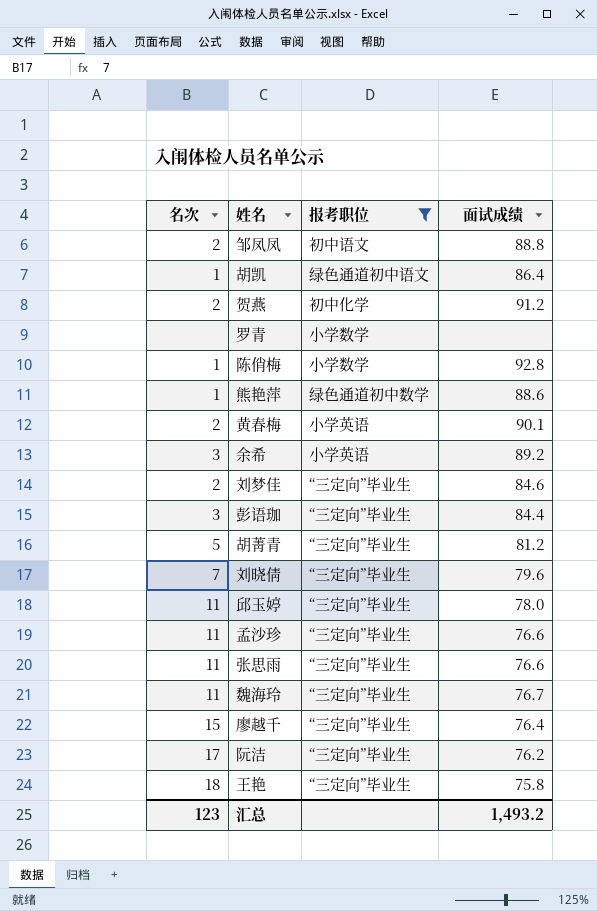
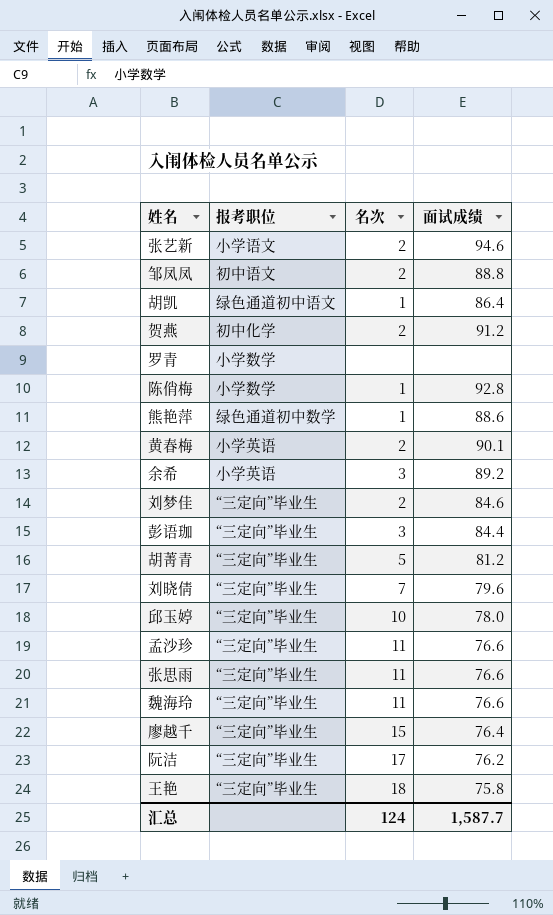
filter: 报考职位 != 小学语文 -> none
column 名次 | position: 1 -> 3
邱玉婷 | 名次: 11 -> 10
魏海玲 | 面试成绩: 76.7 -> 76.6
汇总 | 名次: 123 -> 124
汇总 | 面试成绩: 1,493.2 -> 1,587.7

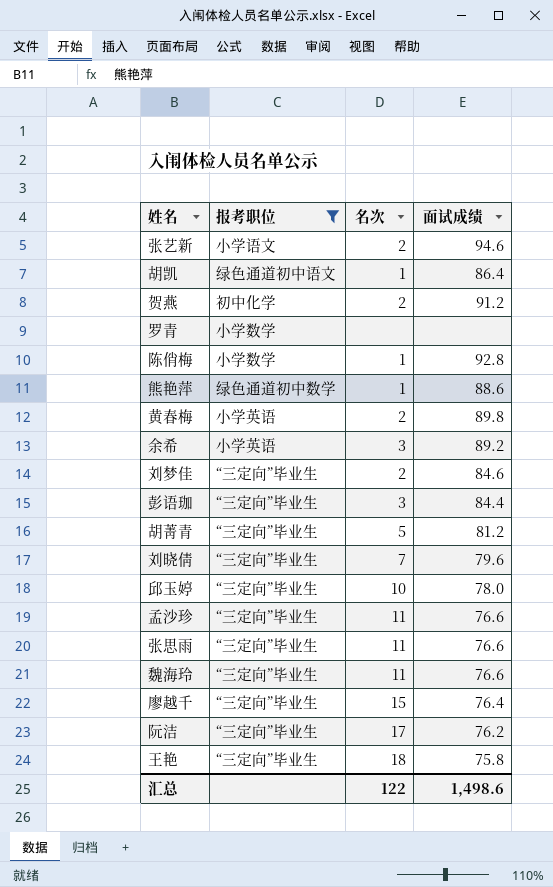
filter: none -> 报考职位 != 初中语文
黄春梅 | 面试成绩: 90.1 -> 89.8
汇总 | 名次: 124 -> 122
汇总 | 面试成绩: 1,587.7 -> 1,498.6

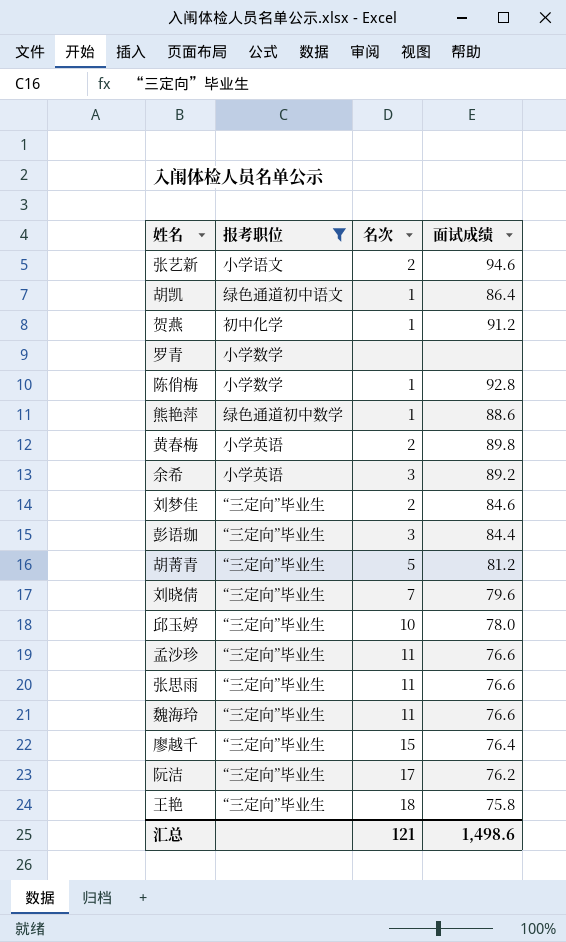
贺燕 | 名次: 2 -> 1
汇总 | 名次: 122 -> 121

